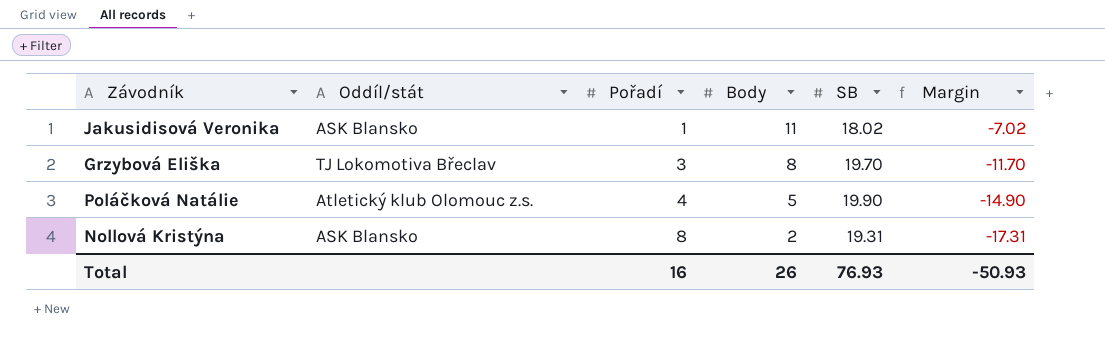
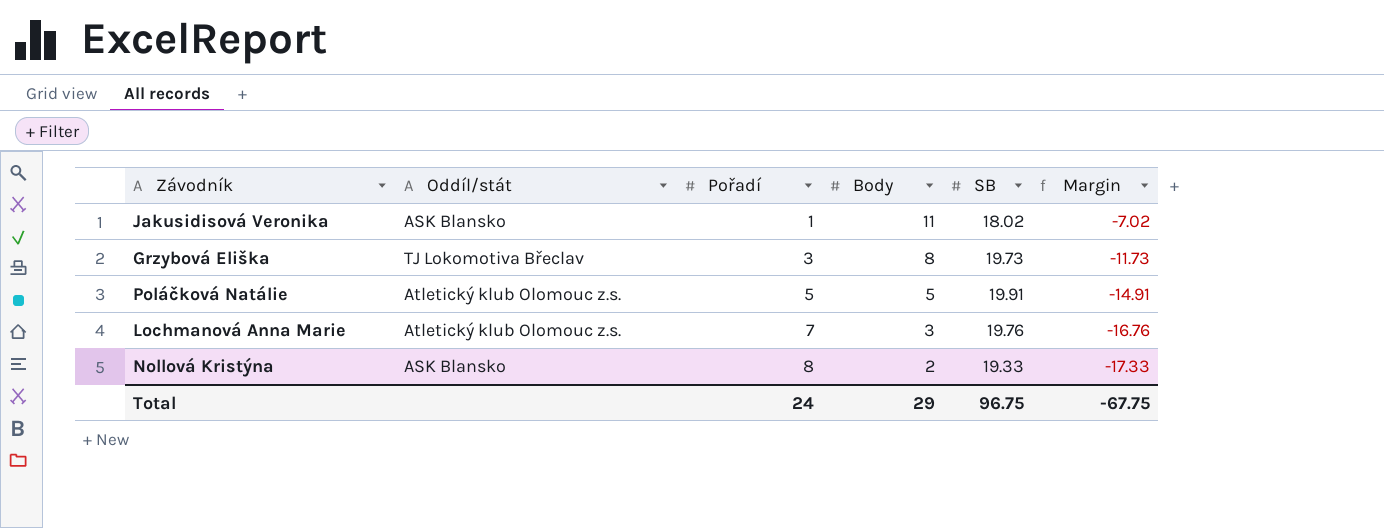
Grzybová Eliška | SB: 19.70 -> 19.73
Grzybová Eliška | Margin: -11.70 -> -11.73
Poláčková Natálie | Pořadí: 4 -> 5
Poláčková Natálie | SB: 19.90 -> 19.91
Poláčková Natálie | Margin: -14.90 -> -14.91
row Lochmanová Anna Marie: none -> Atletický klub Olomouc z.s. | 7 | 3 | 19.76 | -16.76
Nollová Kristýna | SB: 19.31 -> 19.33
Nollová Kristýna | Margin: -17.31 -> -17.33
Total | Pořadí: 16 -> 24
Total | Body: 26 -> 29
Total | SB: 76.93 -> 96.75
Total | Margin: -50.93 -> -67.75

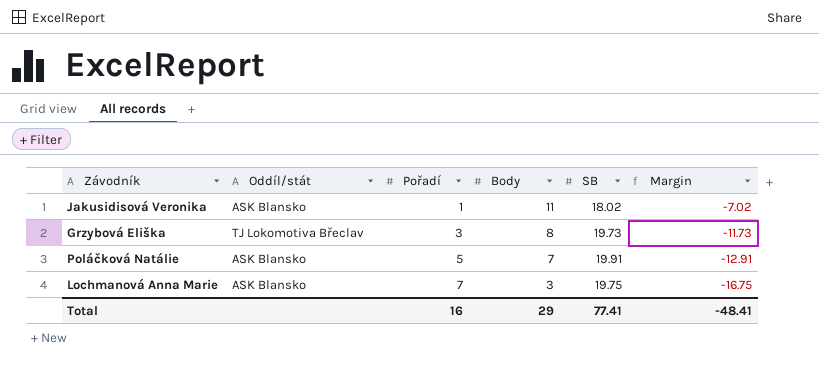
row Nollová Kristýna: ASK Blansko | 8 | 2 | 19.33 | -17.33 -> none
Poláčková Natálie | Oddíl/stát: Atletický klub Olomouc z.s. -> ASK Blansko
Poláčková Natálie | Body: 5 -> 7
Poláčková Natálie | Margin: -14.91 -> -12.91
Lochmanová Anna Marie | Oddíl/stát: Atletický klub Olomouc z.s. -> ASK Blansko
Lochmanová Anna Marie | SB: 19.76 -> 19.75
Lochmanová Anna Marie | Margin: -16.76 -> -16.75
Total | Pořadí: 24 -> 16
Total | SB: 96.75 -> 77.41
Total | Margin: -67.75 -> -48.41

